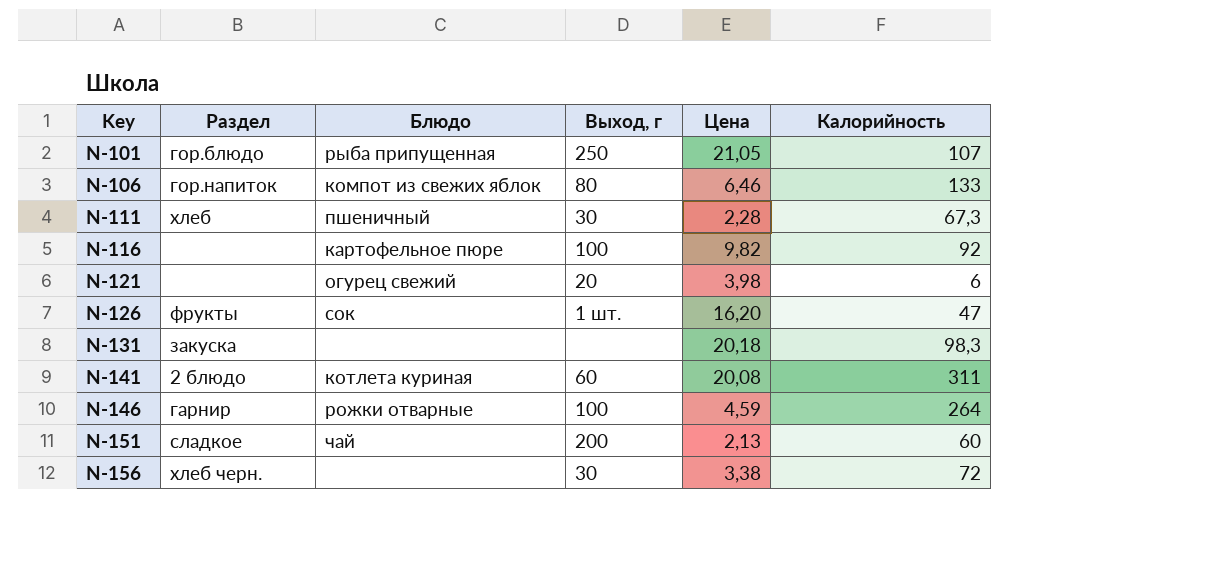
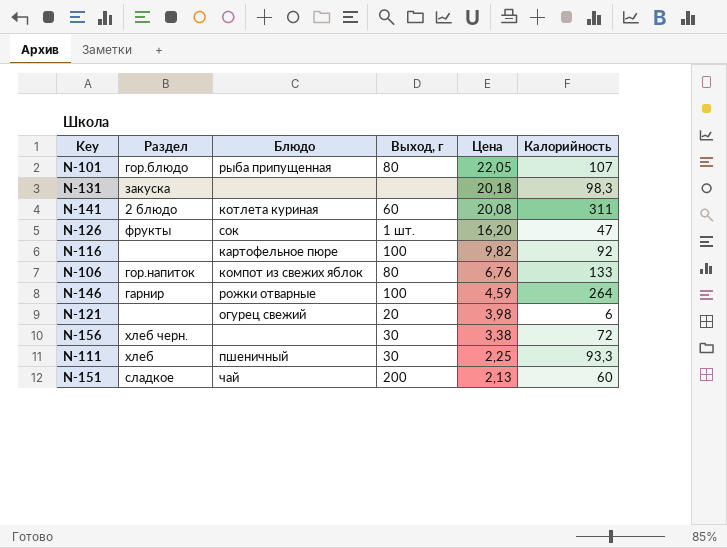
row order: Key ascending -> Цена descending
N-101 | Выход, г: 250 -> 80
N-101 | Цена: 21,05 -> 22,05
N-106 | Цена: 6,46 -> 6,76
N-111 | Цена: 2,28 -> 2,25
N-111 | Калорийность: 67,3 -> 93,3

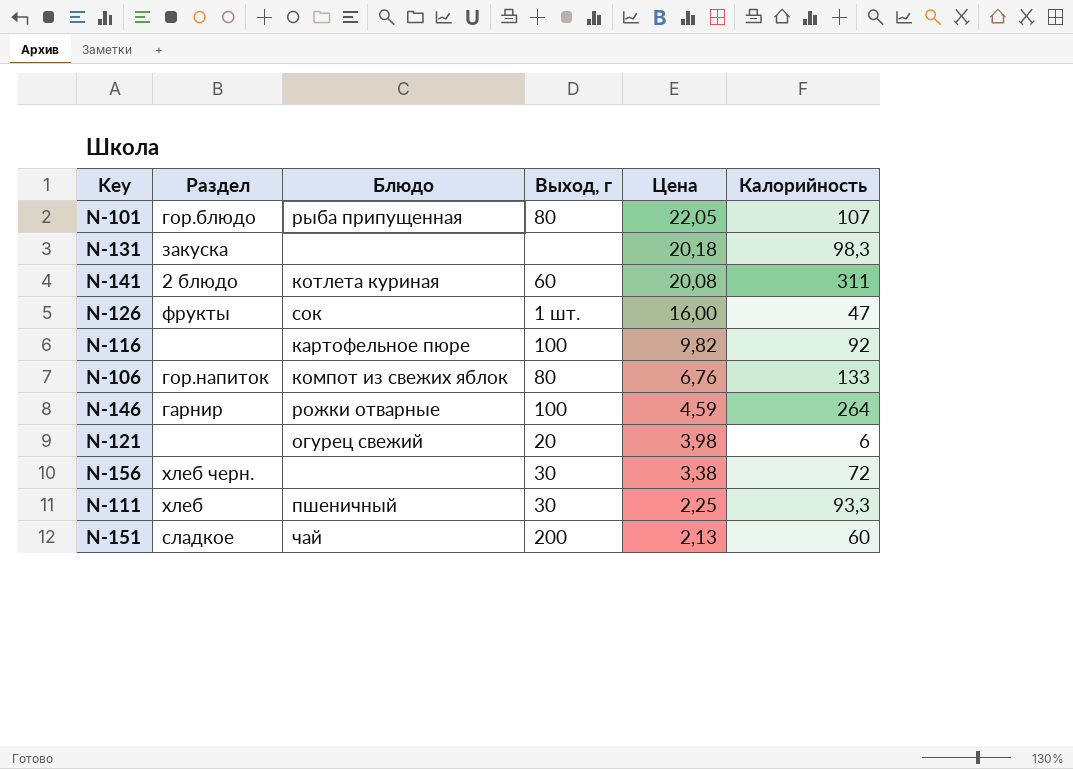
N-126 | Цена: 16,20 -> 16,00

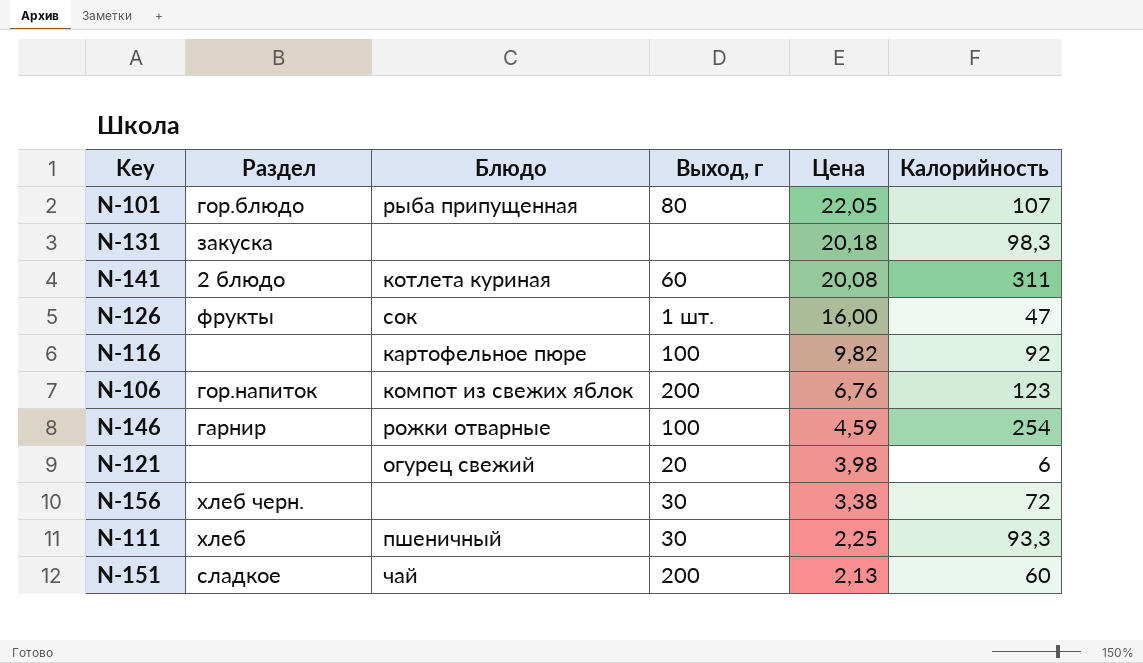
N-106 | Выход, г: 80 -> 200
N-106 | Калорийность: 133 -> 123
N-146 | Калорийность: 264 -> 254

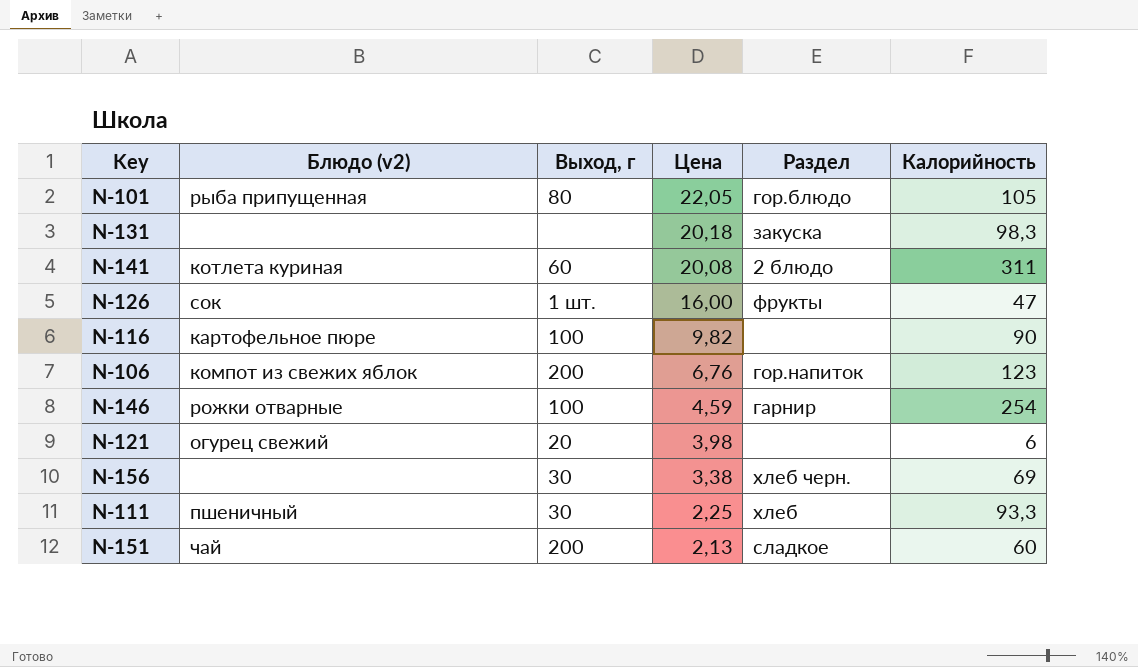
column name: Блюдо -> Блюдо (v2)
column Раздел | position: 2 -> 5
N-101 | Калорийность: 107 -> 105
N-116 | Калорийность: 92 -> 90
N-156 | Калорийность: 72 -> 69

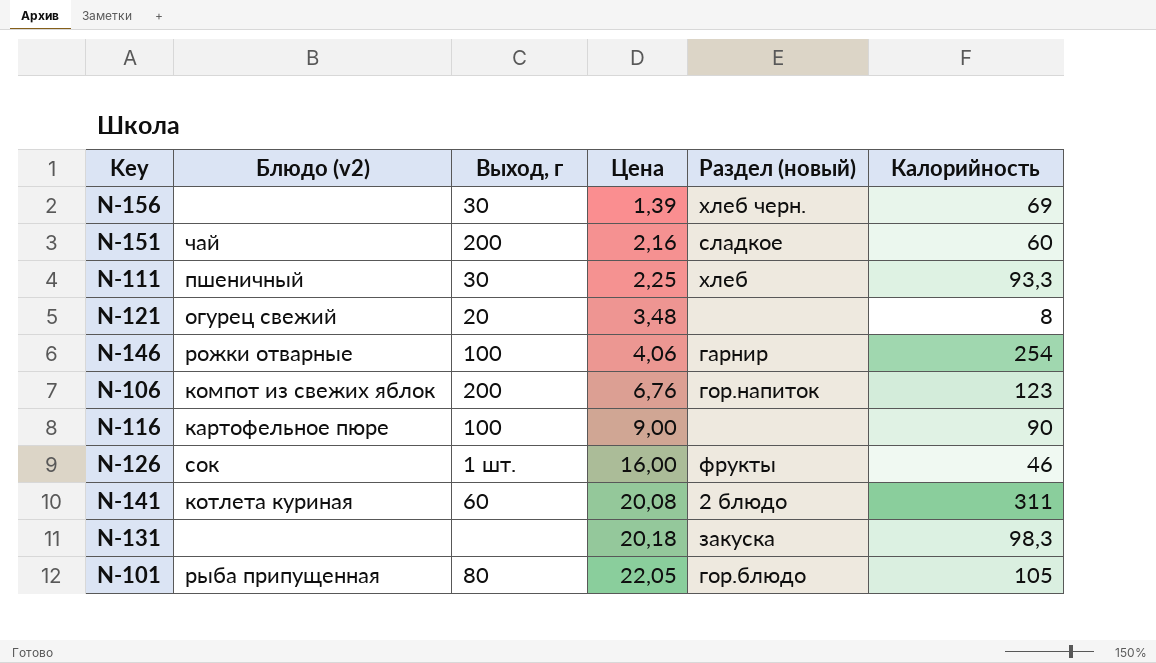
row order: Цена descending -> Цена ascending
column name: Раздел -> Раздел (новый)
N-156 | Цена: 3,38 -> 1,39
N-151 | Цена: 2,13 -> 2,16
N-121 | Цена: 3,98 -> 3,48
N-121 | Калорийность: 6 -> 8
N-146 | Цена: 4,59 -> 4,06
N-116 | Цена: 9,82 -> 9,00
N-126 | Калорийность: 47 -> 46

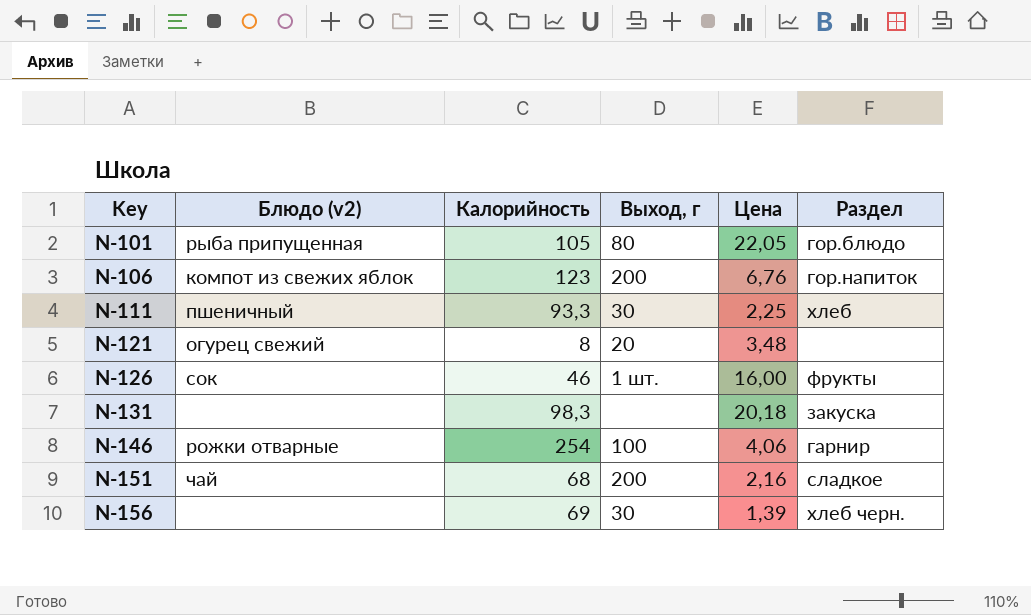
row order: Цена ascending -> Key ascending
column Калорийность | position: 6 -> 3
column name: Раздел (новый) -> Раздел
row N-116: картофельное пюре | 100 | 9,00 | none | 90 -> none
row N-141: котлета куриная | 60 | 20,08 | 2 блюдо | 311 -> none
N-151 | Калорийность: 60 -> 68

